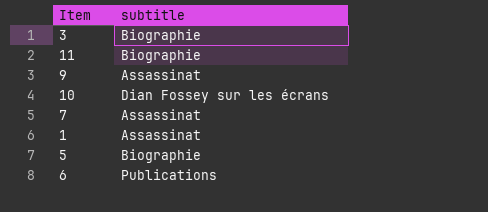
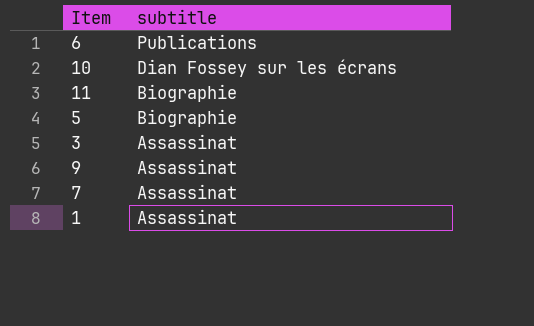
row order: none -> subtitle descending
3 | subtitle: Biographie -> Assassinat

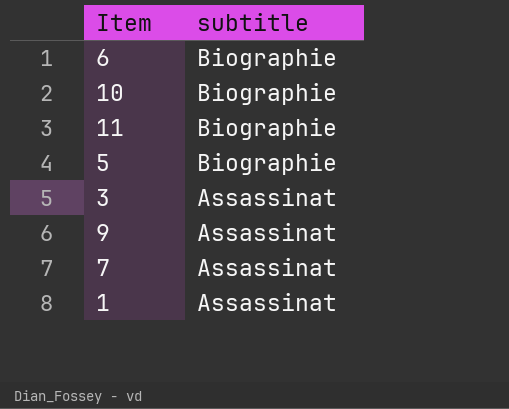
6 | subtitle: Publications -> Biographie
10 | subtitle: Dian Fossey sur les écrans -> Biographie

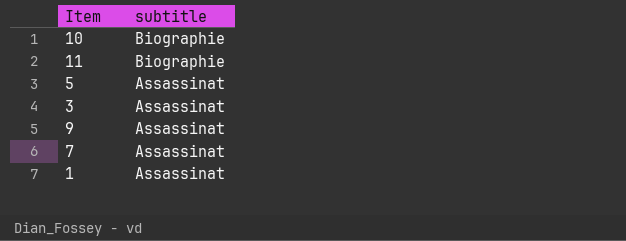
row 6: Biographie -> none
5 | subtitle: Biographie -> Assassinat

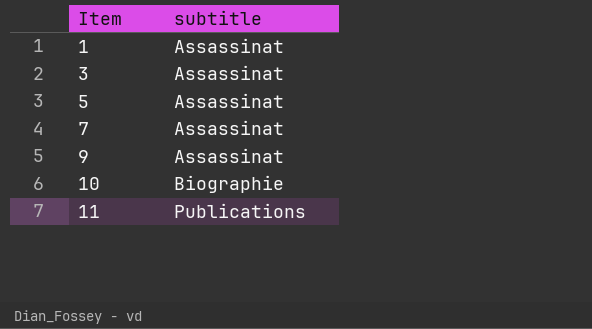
row order: subtitle descending -> Item ascending
11 | subtitle: Biographie -> Publications

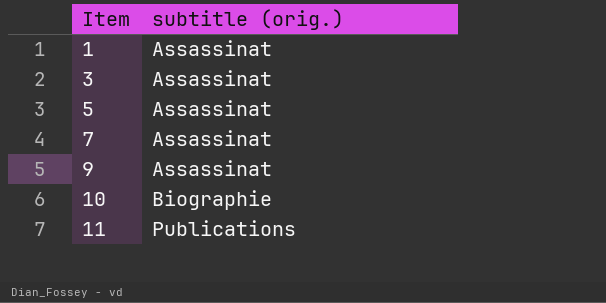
column name: subtitle -> subtitle (orig.)

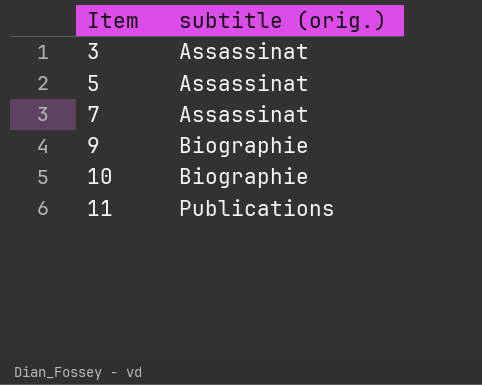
row 1: Assassinat -> none
9 | subtitle (orig.): Assassinat -> Biographie

